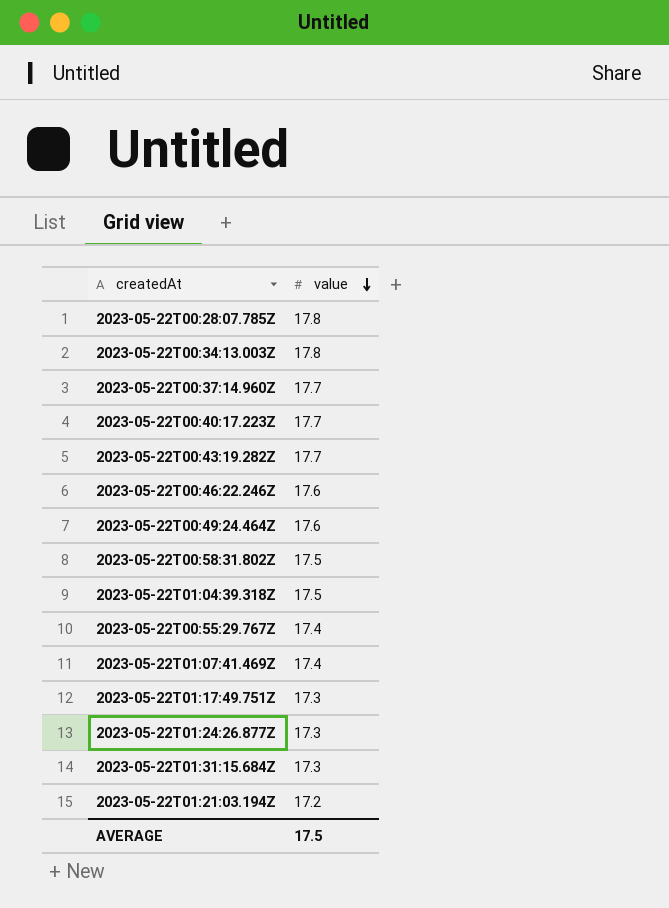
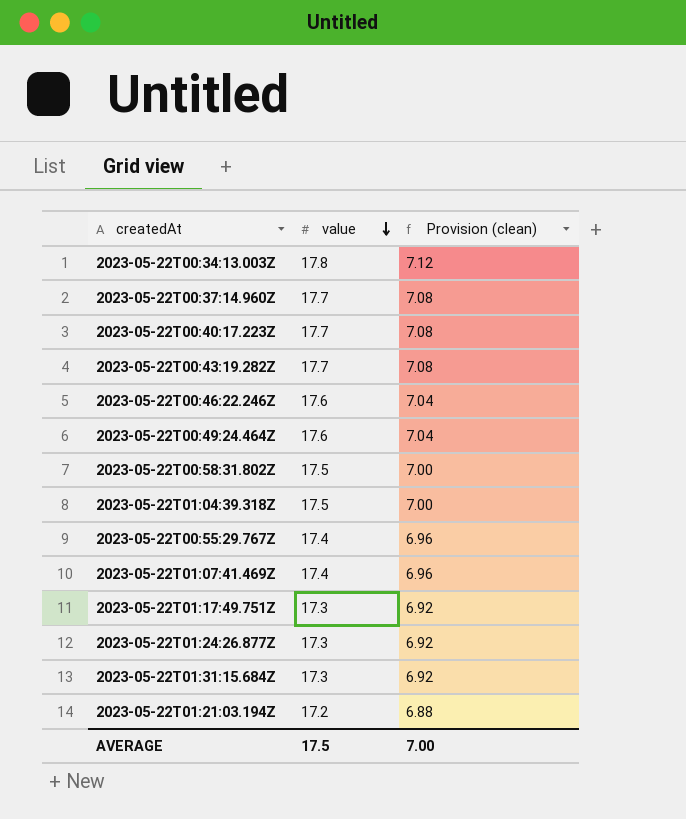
column Provision (clean) | formula: none -> [value] * 0.4
row 2023-05-22T00:28:07.785Z: 17.8 -> none

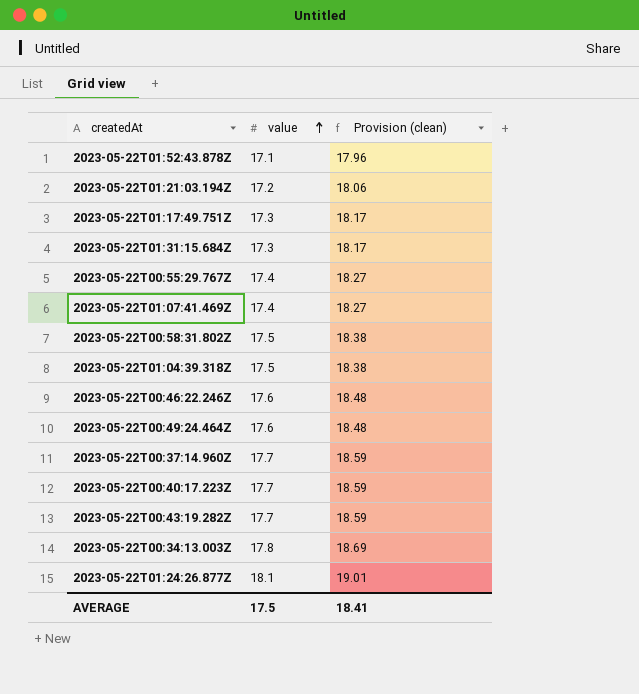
row order: value descending -> value ascending
column Provision (clean) | formula: [value] * 0.4 -> [value] * 1.05
row 2023-05-22T01:52:43.878Z: none -> 17.1 | 17.96
2023-05-22T01:24:26.877Z | value: 17.3 -> 18.1
AVERAGE | Provision (clean): 7.00 -> 18.41

